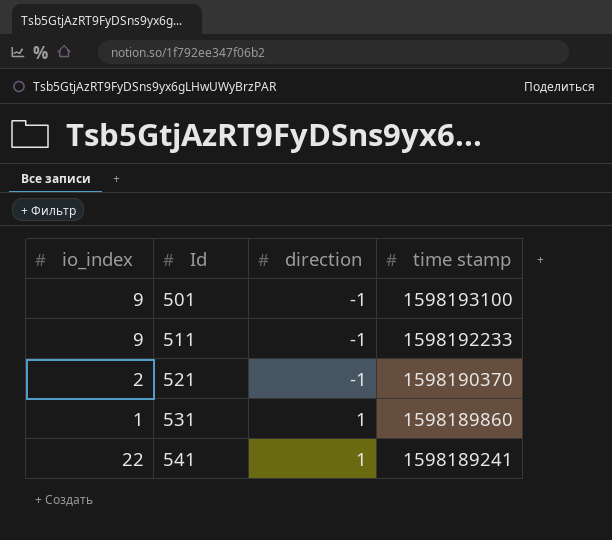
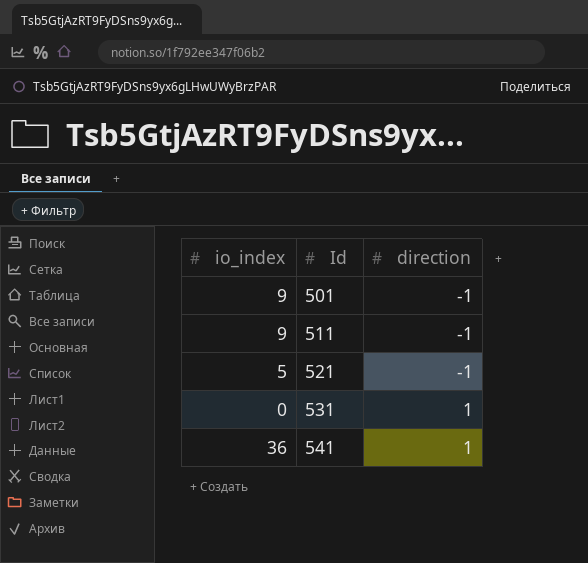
column time stamp | position: 4 -> none
521 | io_index: 2 -> 5
531 | io_index: 1 -> 0
541 | io_index: 22 -> 36

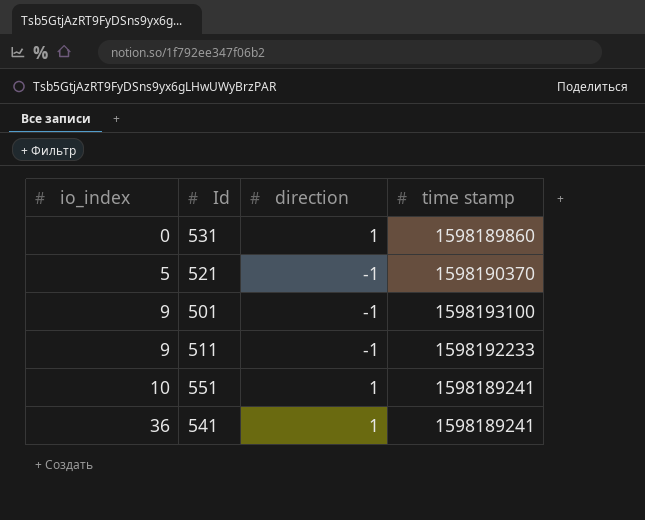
row order: Id ascending -> io_index ascending
column time stamp | position: none -> 4
row 551: none -> 10 | 1 | 1598189241

